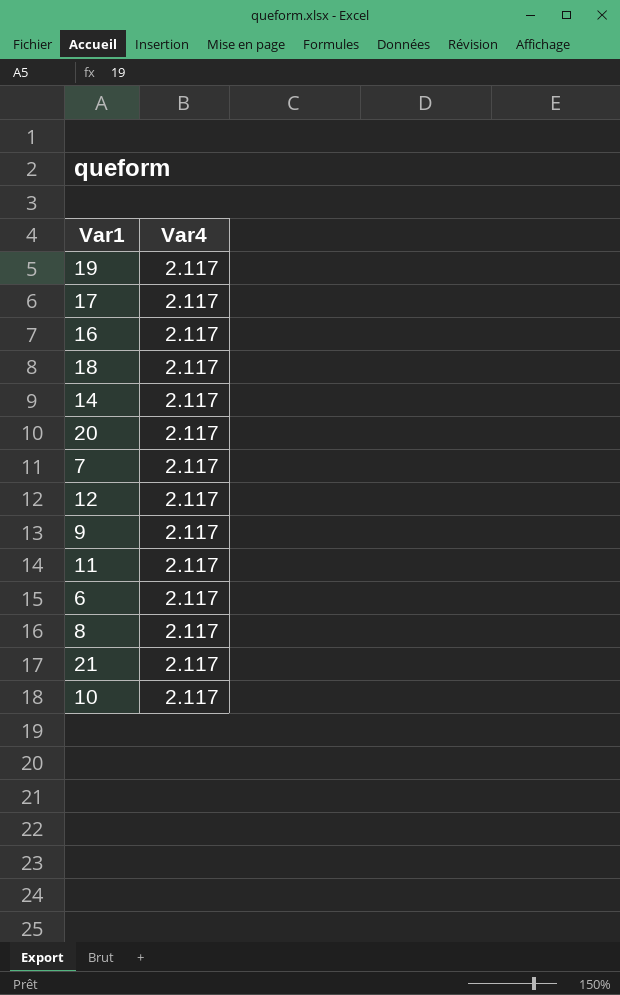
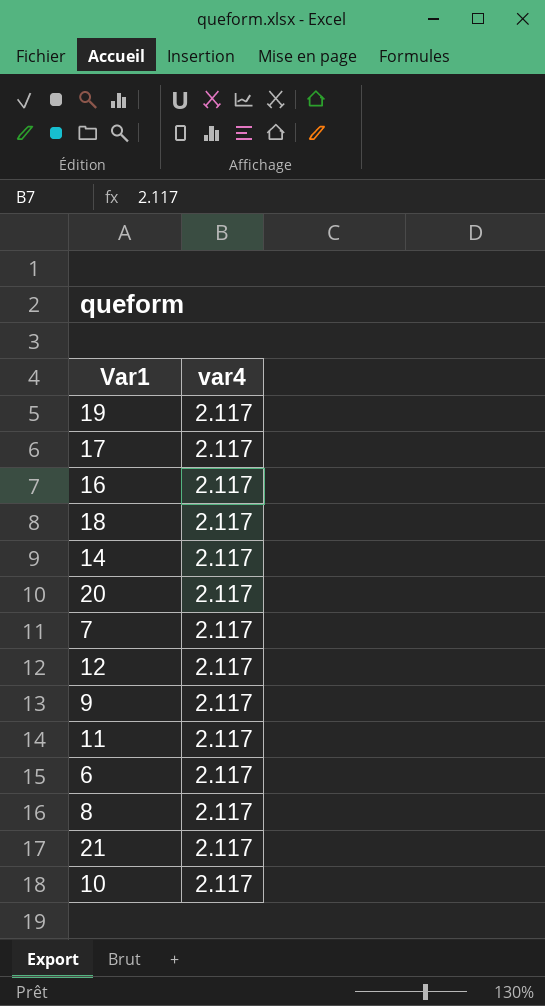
column name: Var4 -> var4

